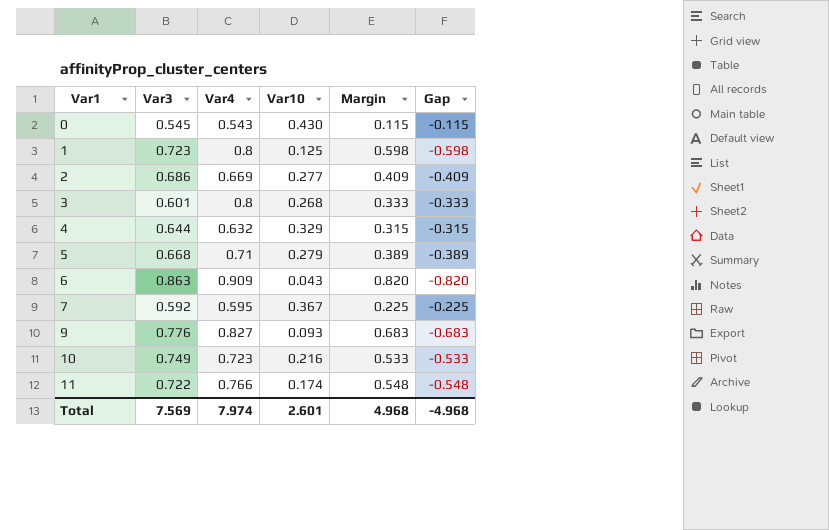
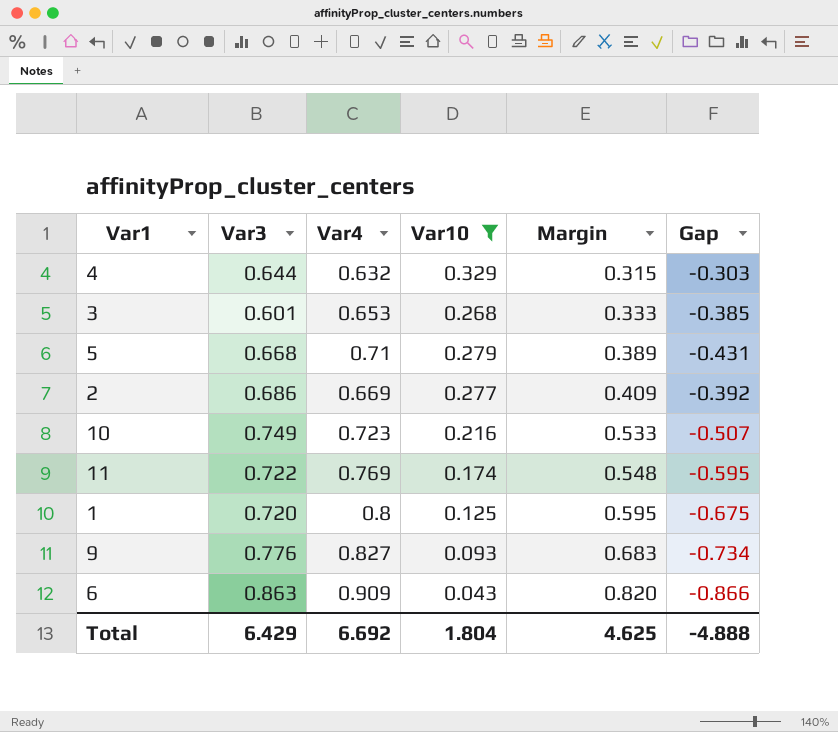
filter: none -> Var10 <= 0.329
row order: Var1 ascending -> Margin ascending
column Gap | formula: [Var10] - [Var3] -> [Var10] - [Var4]
3 | Var4: 0.8 -> 0.653
11 | Var4: 0.766 -> 0.769
1 | Var3: 0.723 -> 0.720
1 | Margin: 0.598 -> 0.595
Total | Var3: 7.569 -> 6.429
Total | Var4: 7.974 -> 6.692
Total | Var10: 2.601 -> 1.804
Total | Margin: 4.968 -> 4.625
Total | Gap: -4.968 -> -4.888

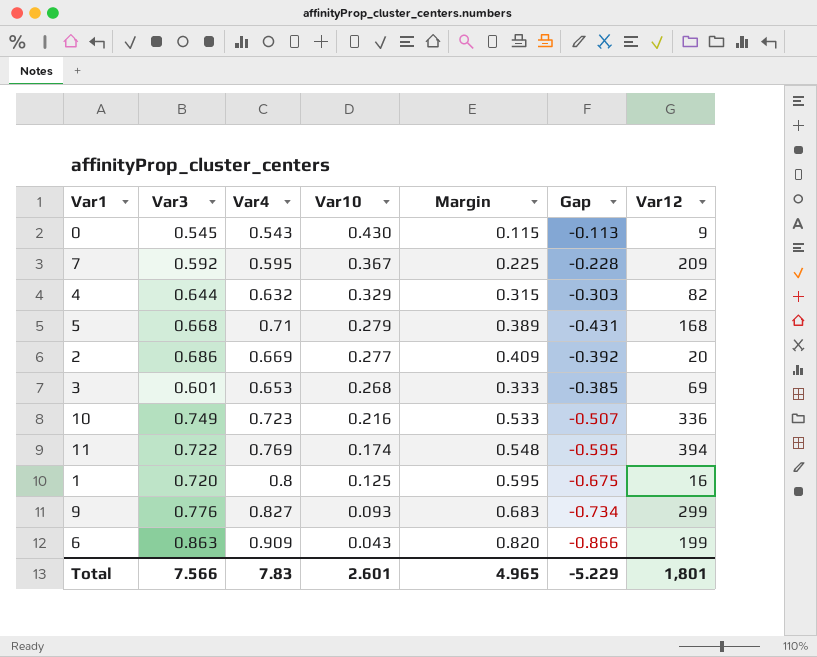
filter: Var10 <= 0.329 -> none
row order: Margin ascending -> Var10 descending
column Var12 | position: none -> 7
Total | Var3: 6.429 -> 7.566
Total | Var4: 6.692 -> 7.83
Total | Var10: 1.804 -> 2.601
Total | Margin: 4.625 -> 4.965
Total | Gap: -4.888 -> -5.229

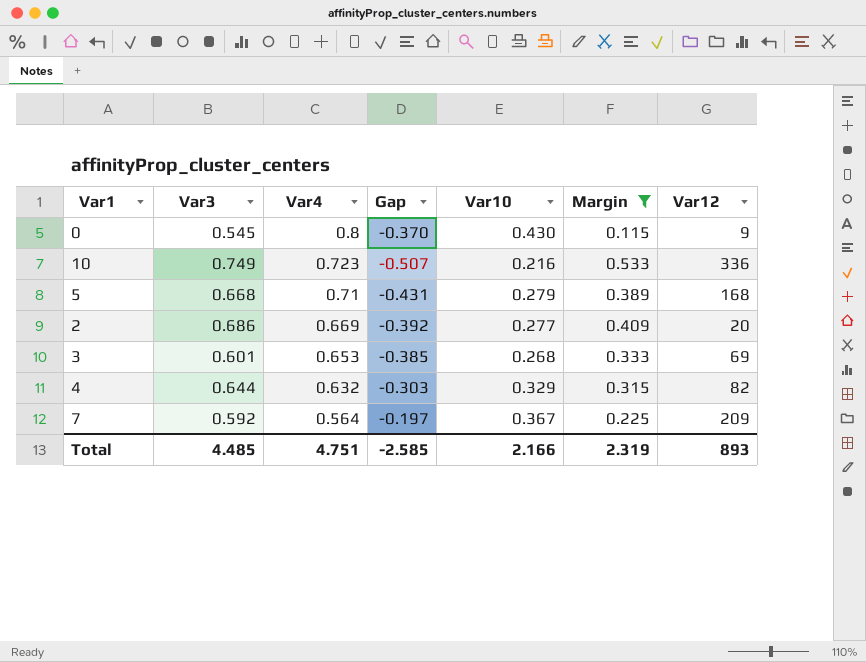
filter: none -> Margin <= 0.533
row order: Var10 descending -> Var4 descending
column Gap | position: 6 -> 4
0 | Var4: 0.543 -> 0.8
0 | Gap: -0.113 -> -0.370
7 | Var4: 0.595 -> 0.564
7 | Gap: -0.228 -> -0.197
Total | Var3: 7.566 -> 4.485
Total | Var4: 7.83 -> 4.751
Total | Gap: -5.229 -> -2.585
Total | Var10: 2.601 -> 2.166
Total | Margin: 4.965 -> 2.319
Total | Var12: 1,801 -> 893

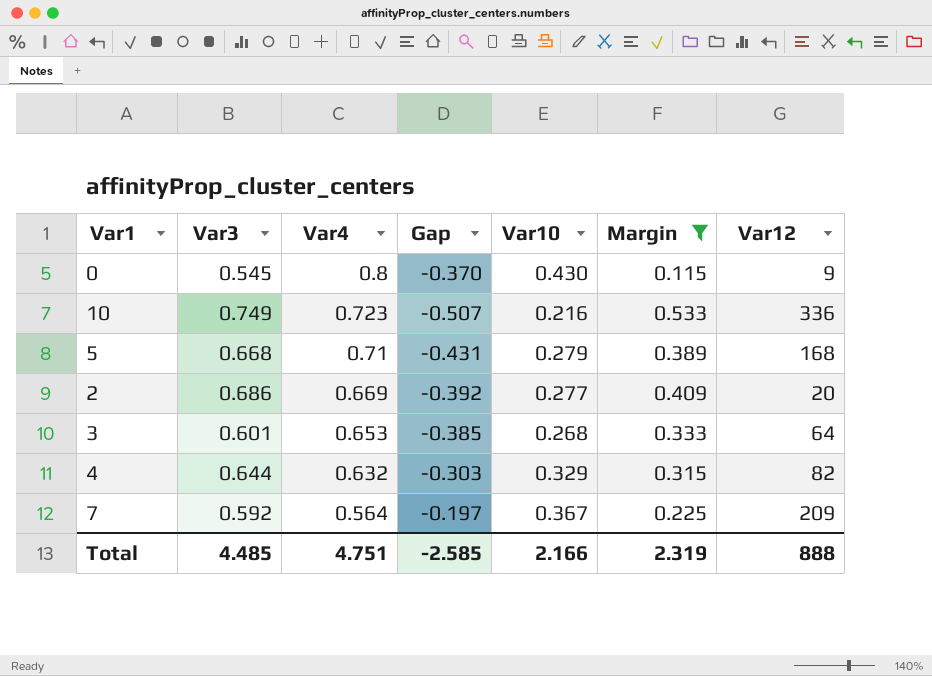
3 | Var12: 69 -> 64
Total | Var12: 893 -> 888

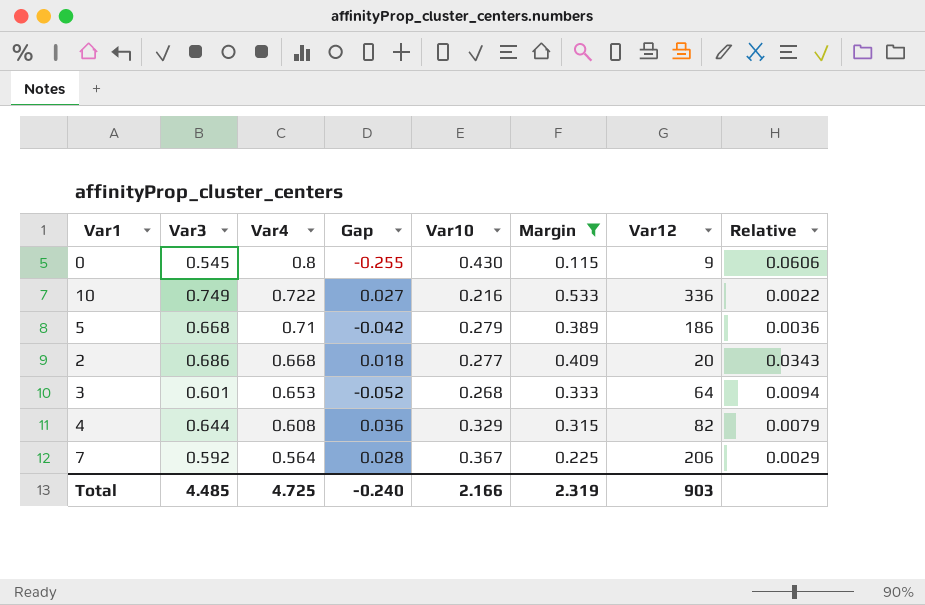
column Gap | formula: [Var10] - [Var4] -> [Var3] - [Var4]
column Relative | formula: none -> [Var3] / [Var12]
10 | Var4: 0.723 -> 0.722
5 | Var12: 168 -> 186
2 | Var4: 0.669 -> 0.668
4 | Var4: 0.632 -> 0.608
7 | Var12: 209 -> 206
Total | Var4: 4.751 -> 4.725
Total | Gap: -2.585 -> -0.240
Total | Var12: 888 -> 903

